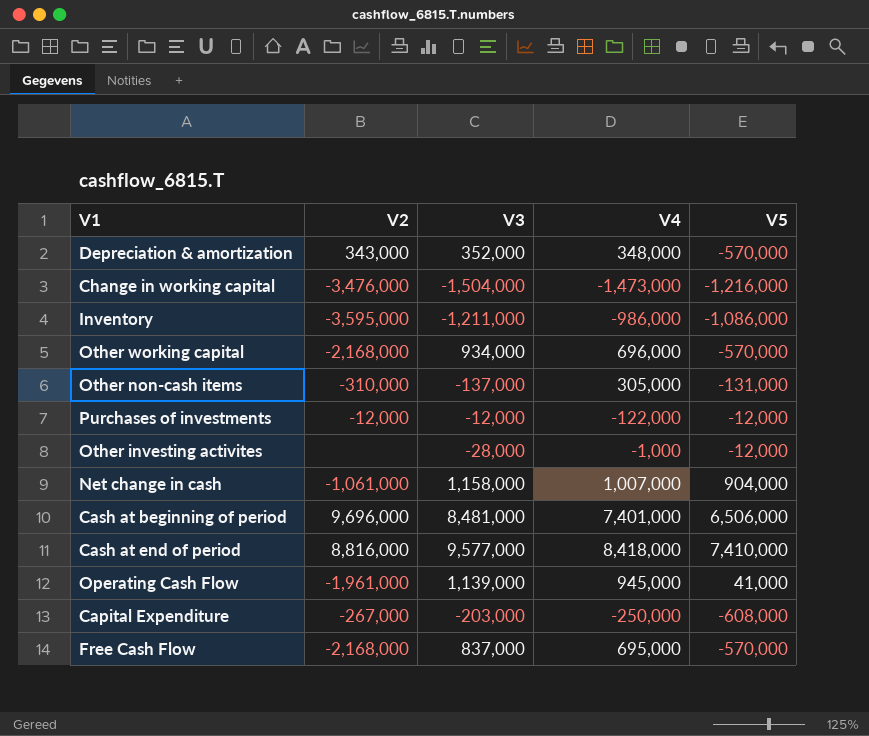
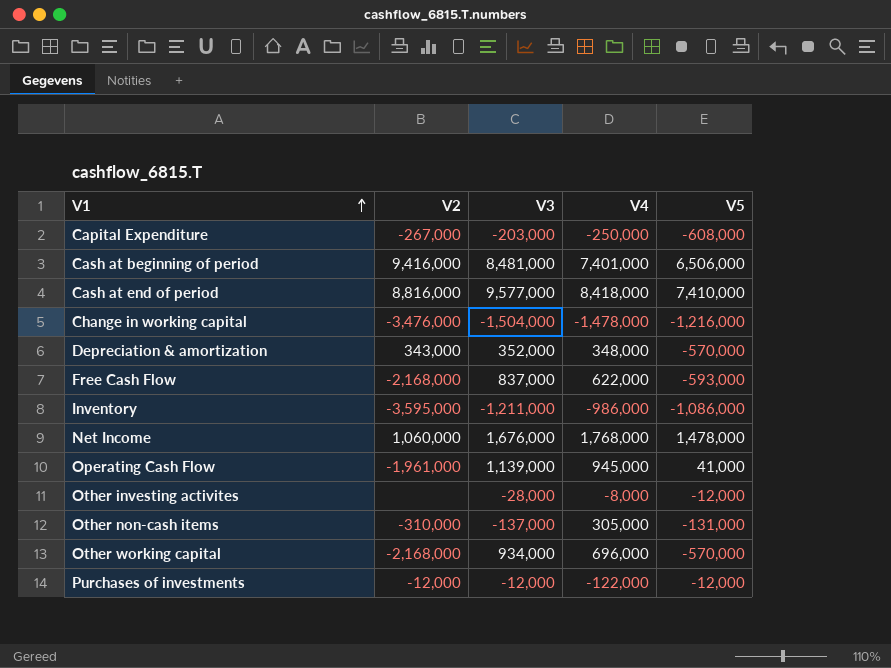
row order: none -> V1 ascending
row Net change in cash: -1,061,000 | 1,158,000 | 1,007,000 | 904,000 -> none
Cash at beginning of period | V2: 9,696,000 -> 9,416,000
Change in working capital | V4: -1,473,000 -> -1,478,000
Free Cash Flow | V4: 695,000 -> 622,000
Free Cash Flow | V5: -570,000 -> -593,000
row Net Income: none -> 1,060,000 | 1,676,000 | 1,768,000 | 1,478,000
Other investing activites | V4: -1,000 -> -8,000

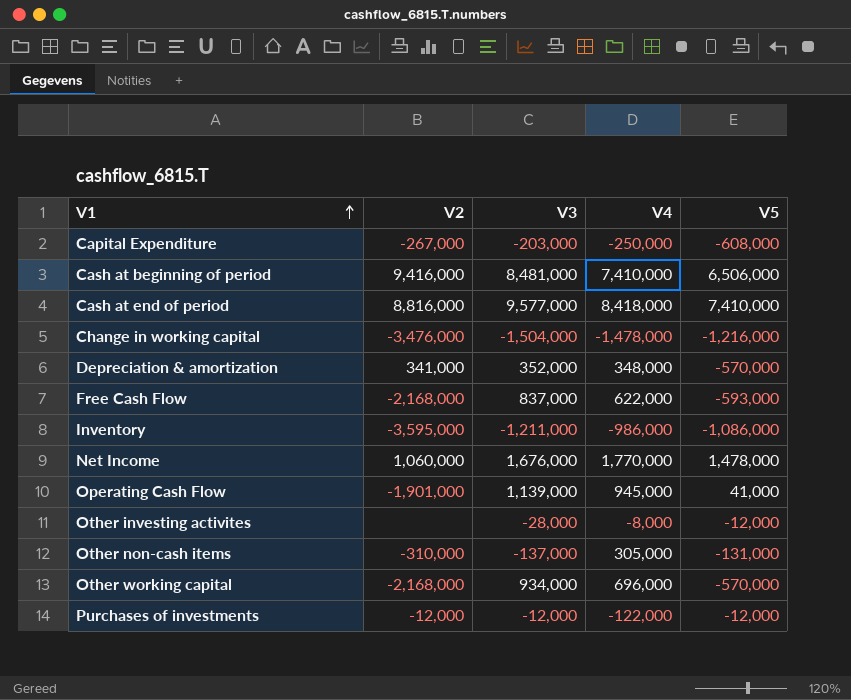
Cash at beginning of period | V4: 7,401,000 -> 7,410,000
Depreciation & amortization | V2: 343,000 -> 341,000
Net Income | V4: 1,768,000 -> 1,770,000
Operating Cash Flow | V2: -1,961,000 -> -1,901,000

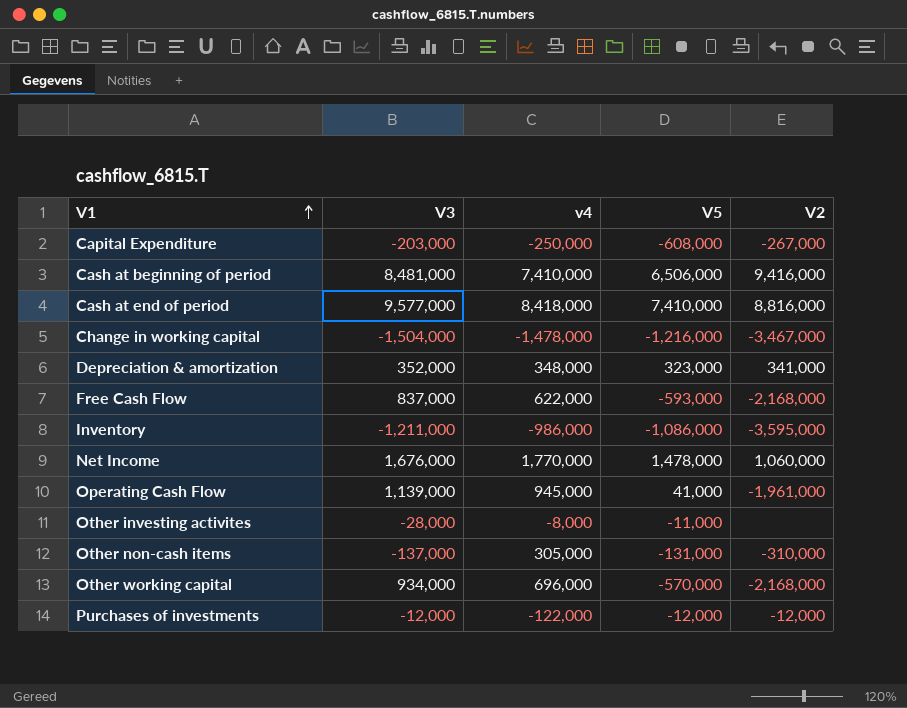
column name: V4 -> v4
column V2 | position: 2 -> 5
Change in working capital | V2: -3,476,000 -> -3,467,000
Depreciation & amortization | V5: -570,000 -> 323,000
Operating Cash Flow | V2: -1,901,000 -> -1,961,000
Other investing activites | V5: -12,000 -> -11,000

